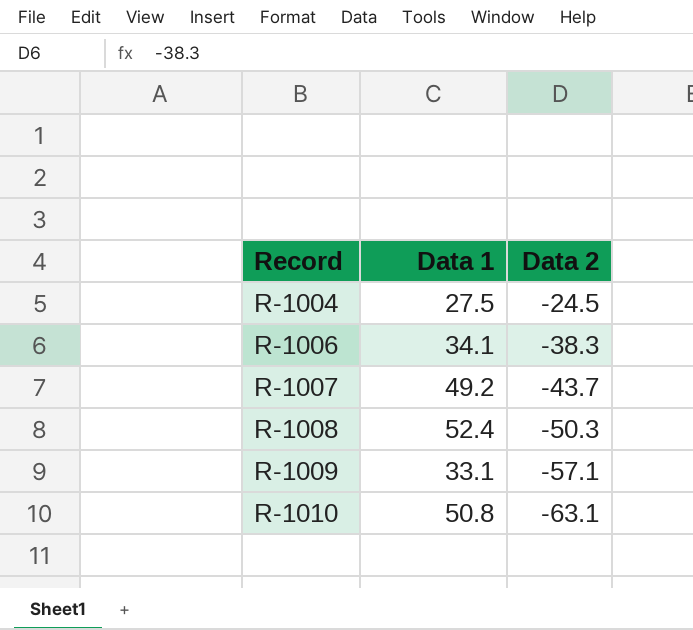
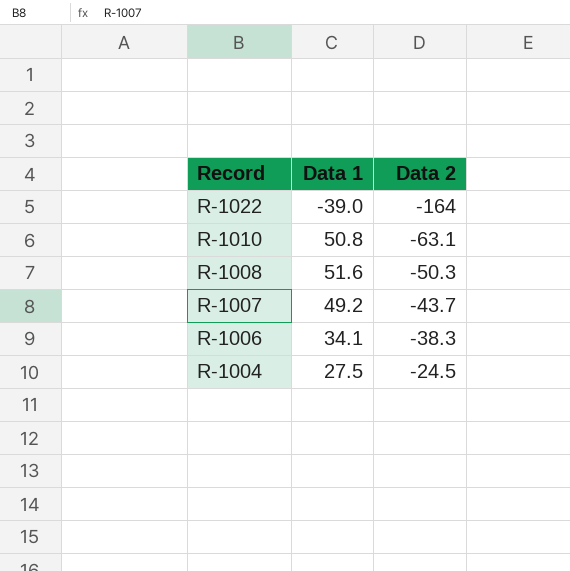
row order: Record ascending -> Record descending
row R-1009: 33.1 | -57.1 -> none
row R-1022: none -> -39.0 | -164
R-1008 | Data 1: 52.4 -> 51.6

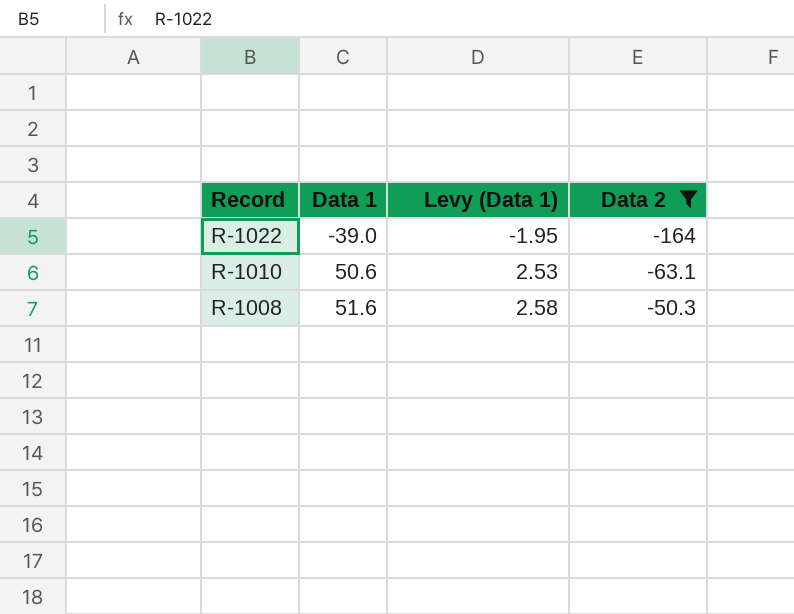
filter: none -> Data 2 <= -50.3
column Levy (Data 1) | formula: none -> [Data 1] * 0.05
R-1010 | Data 1: 50.8 -> 50.6

